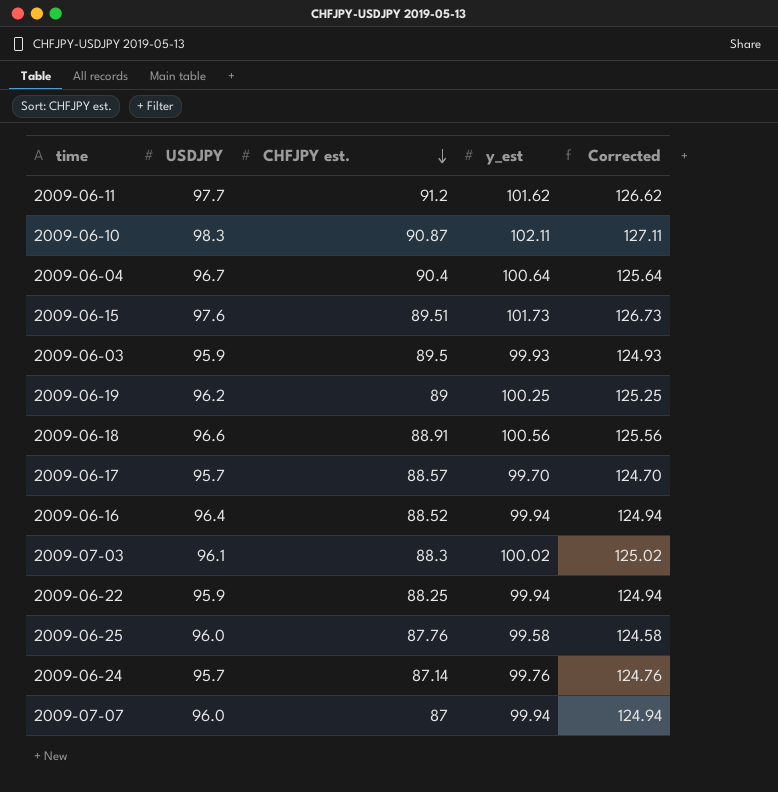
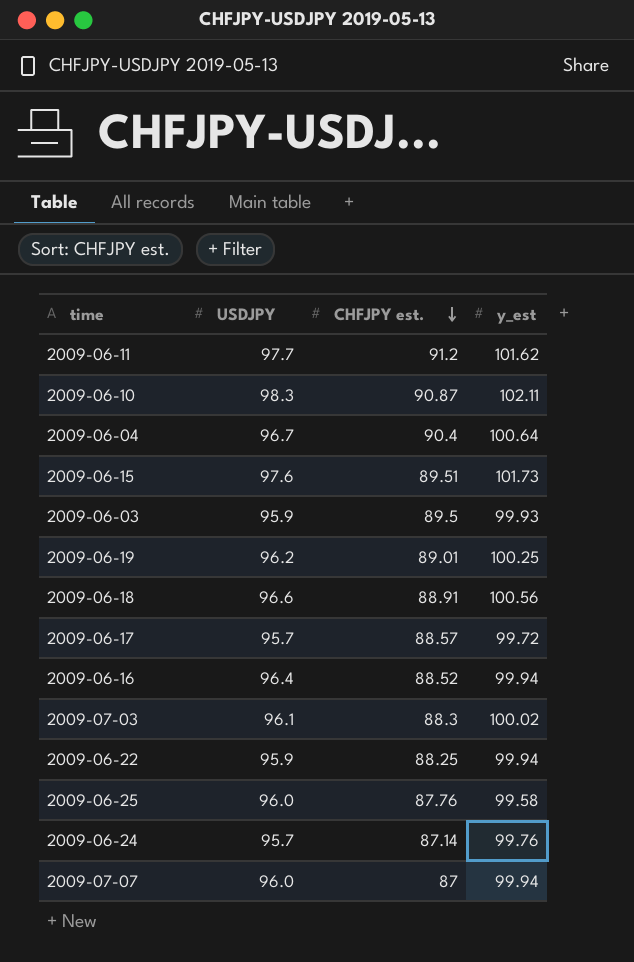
column Corrected | formula: [y_est] + 25 -> none
2009-06-19 | CHFJPY est.: 89 -> 89.01
2009-06-17 | y_est: 99.70 -> 99.72

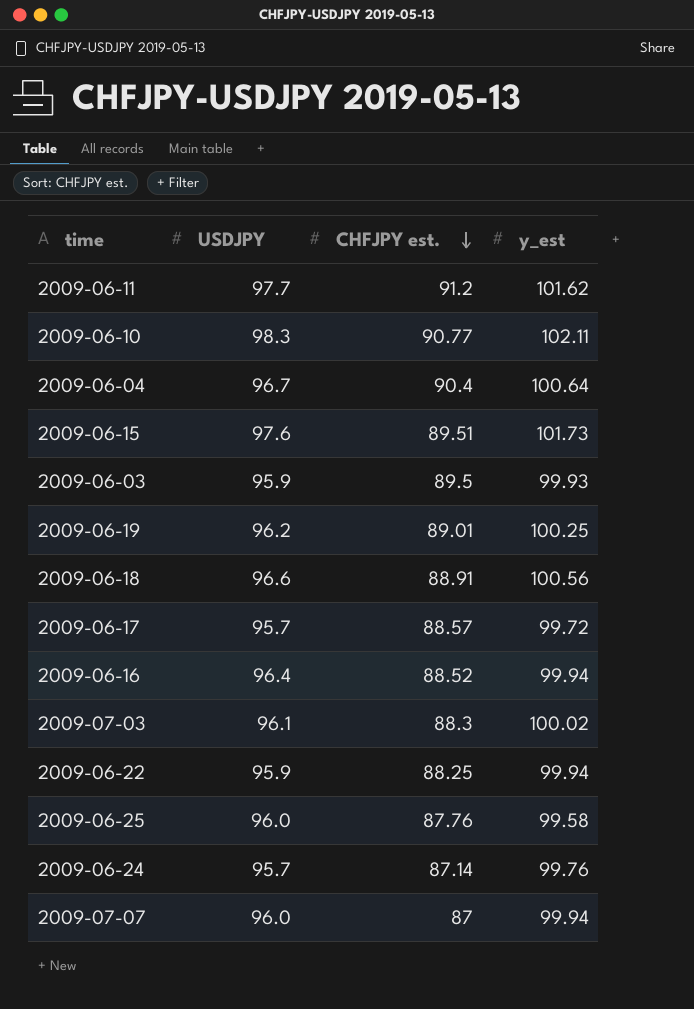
2009-06-10 | CHFJPY est.: 90.87 -> 90.77

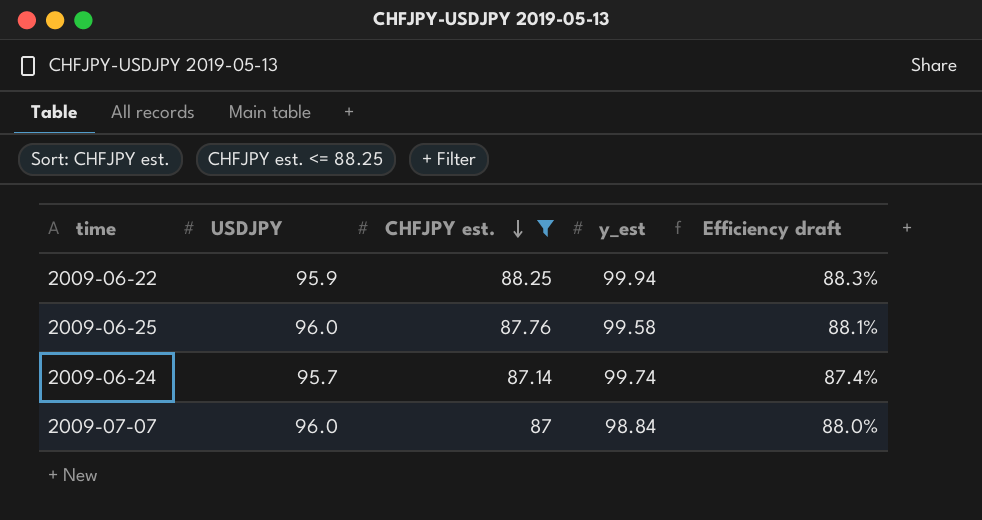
filter: none -> CHFJPY est. <= 88.25
column Efficiency draft | formula: none -> [CHFJPY est.] / [y_est]
2009-06-24 | y_est: 99.76 -> 99.74
2009-07-07 | y_est: 99.94 -> 98.84

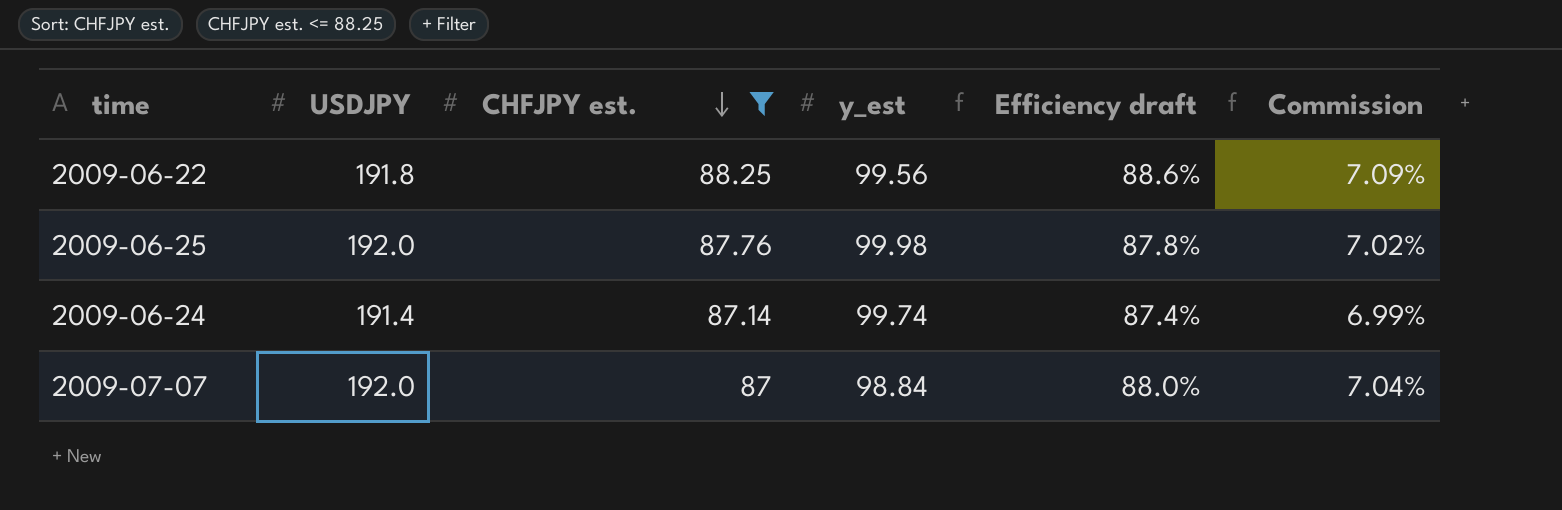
column Commission | formula: none -> [Efficiency draft] * 0.08
2009-06-22 | USDJPY: 95.9 -> 191.8
2009-06-22 | y_est: 99.94 -> 99.56
2009-06-22 | Efficiency draft: 88.3% -> 88.6%
2009-06-25 | USDJPY: 96.0 -> 192.0
2009-06-25 | y_est: 99.58 -> 99.98
2009-06-25 | Efficiency draft: 88.1% -> 87.8%
2009-06-24 | USDJPY: 95.7 -> 191.4
2009-07-07 | USDJPY: 96.0 -> 192.0

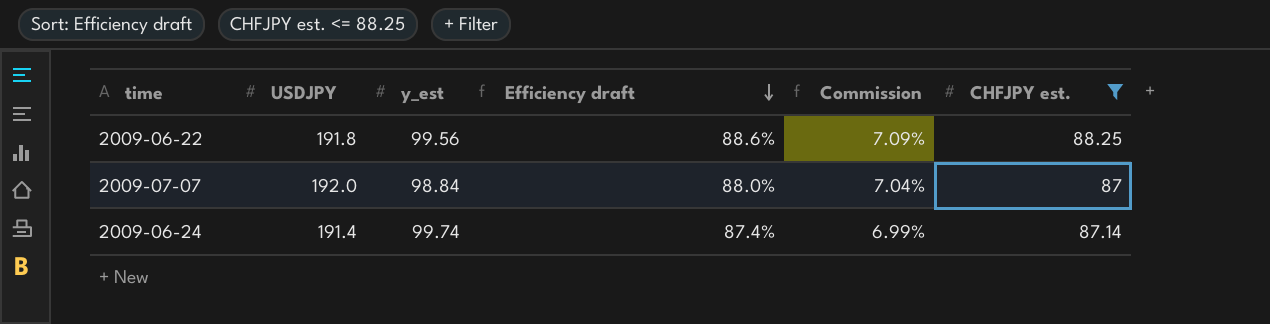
row order: CHFJPY est. descending -> Efficiency draft descending
column CHFJPY est. | position: 3 -> 6
row 2009-06-25: 192.0 | 87.76 | 99.98 | 87.8% | 7.02% -> none

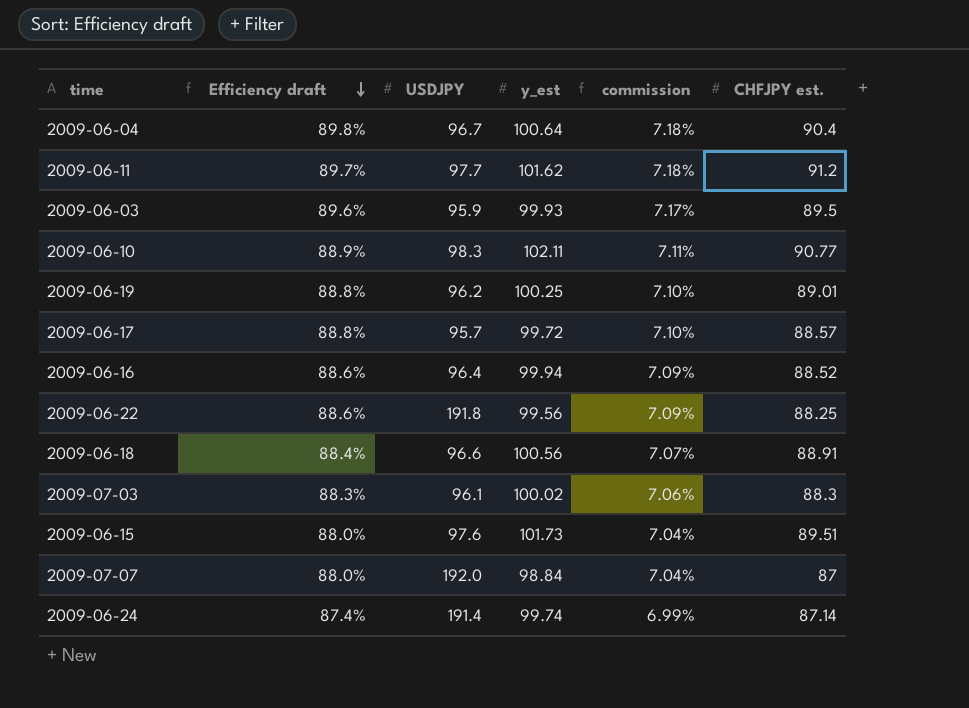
filter: CHFJPY est. <= 88.25 -> none
column Efficiency draft | position: 4 -> 2
column name: Commission -> commission

